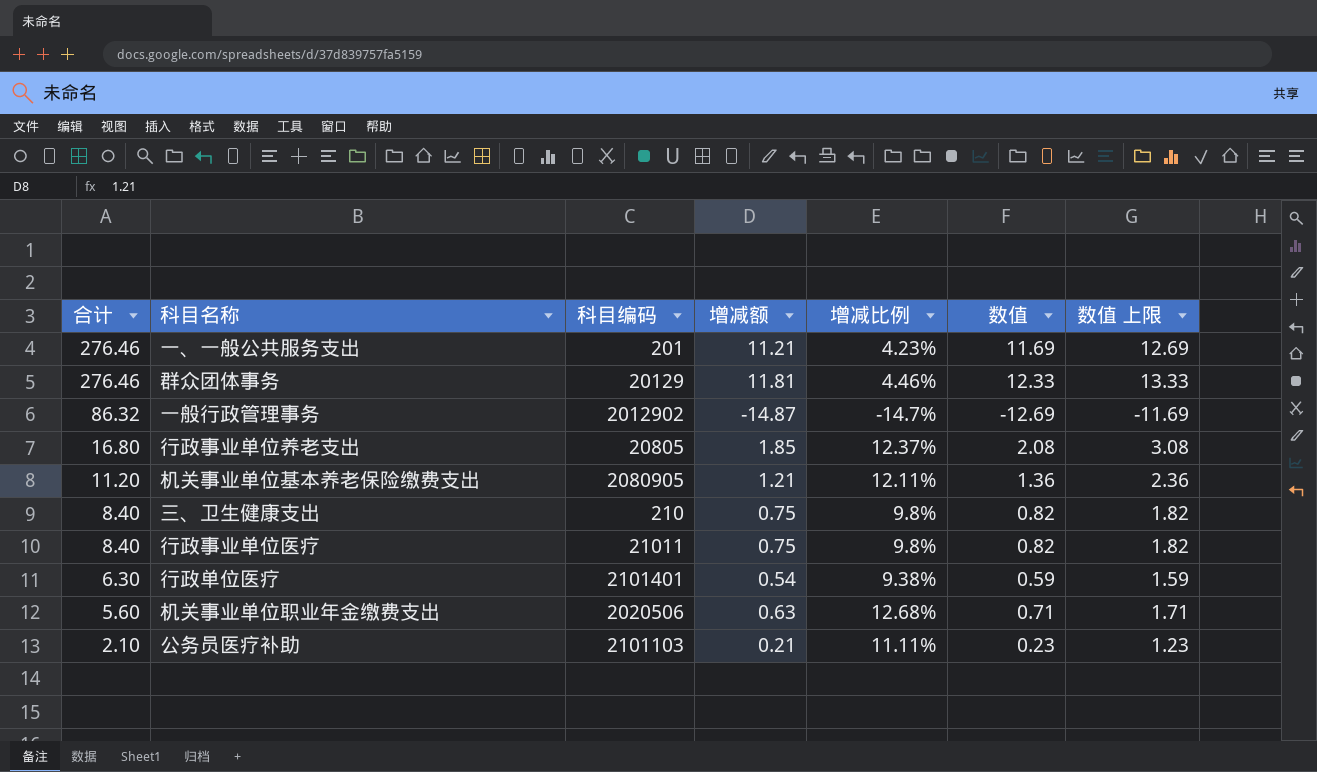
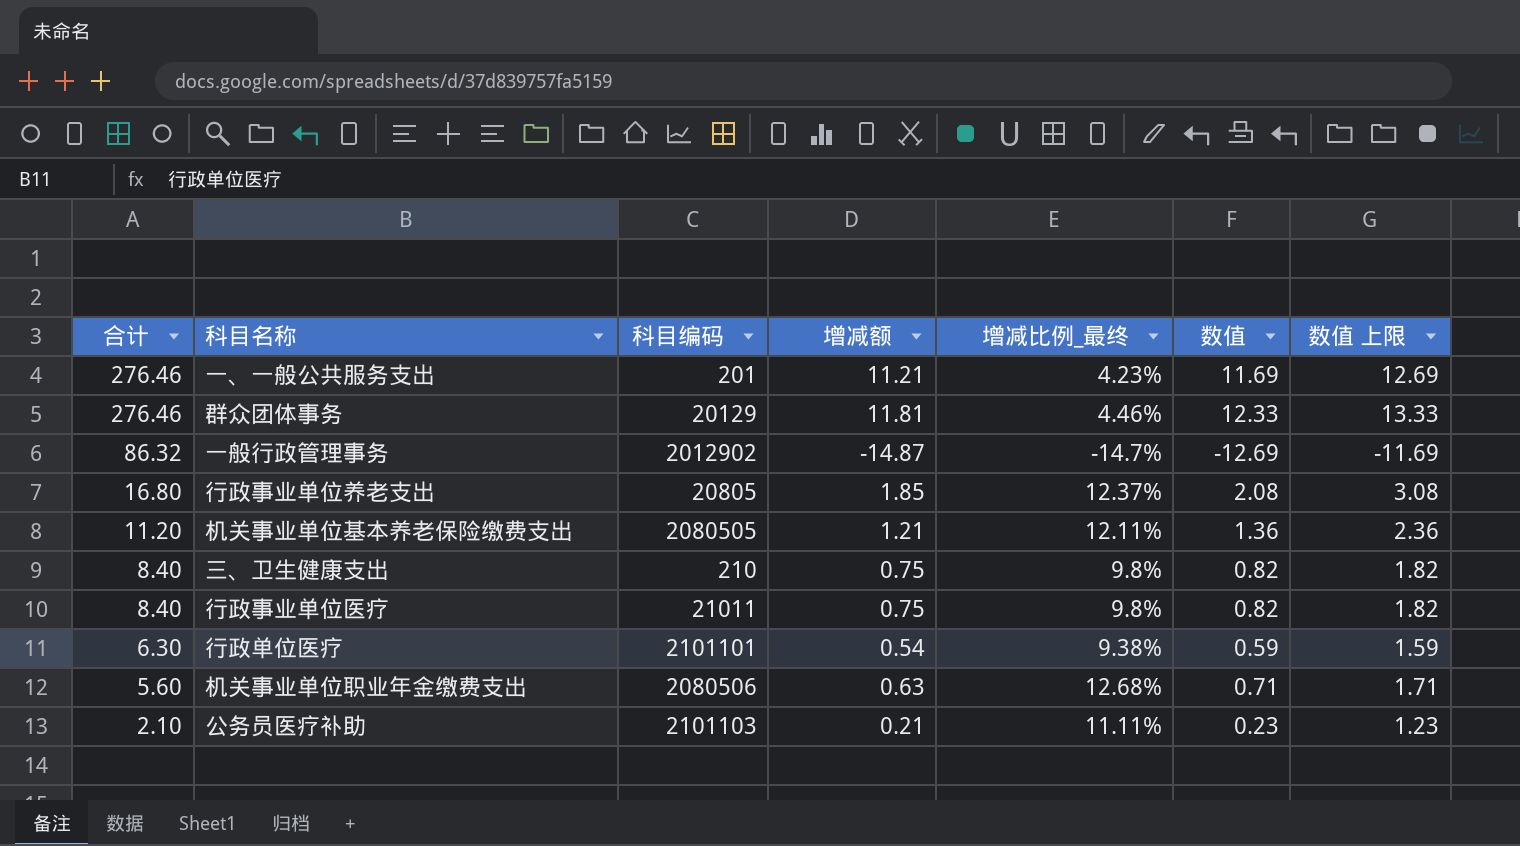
column name: 增减比例 -> 增减比例_最终
机关事业单位基本养老保险缴费支出 | 科目编码: 2080905 -> 2080505
行政单位医疗 | 科目编码: 2101401 -> 2101101
机关事业单位职业年金缴费支出 | 科目编码: 2020506 -> 2080506

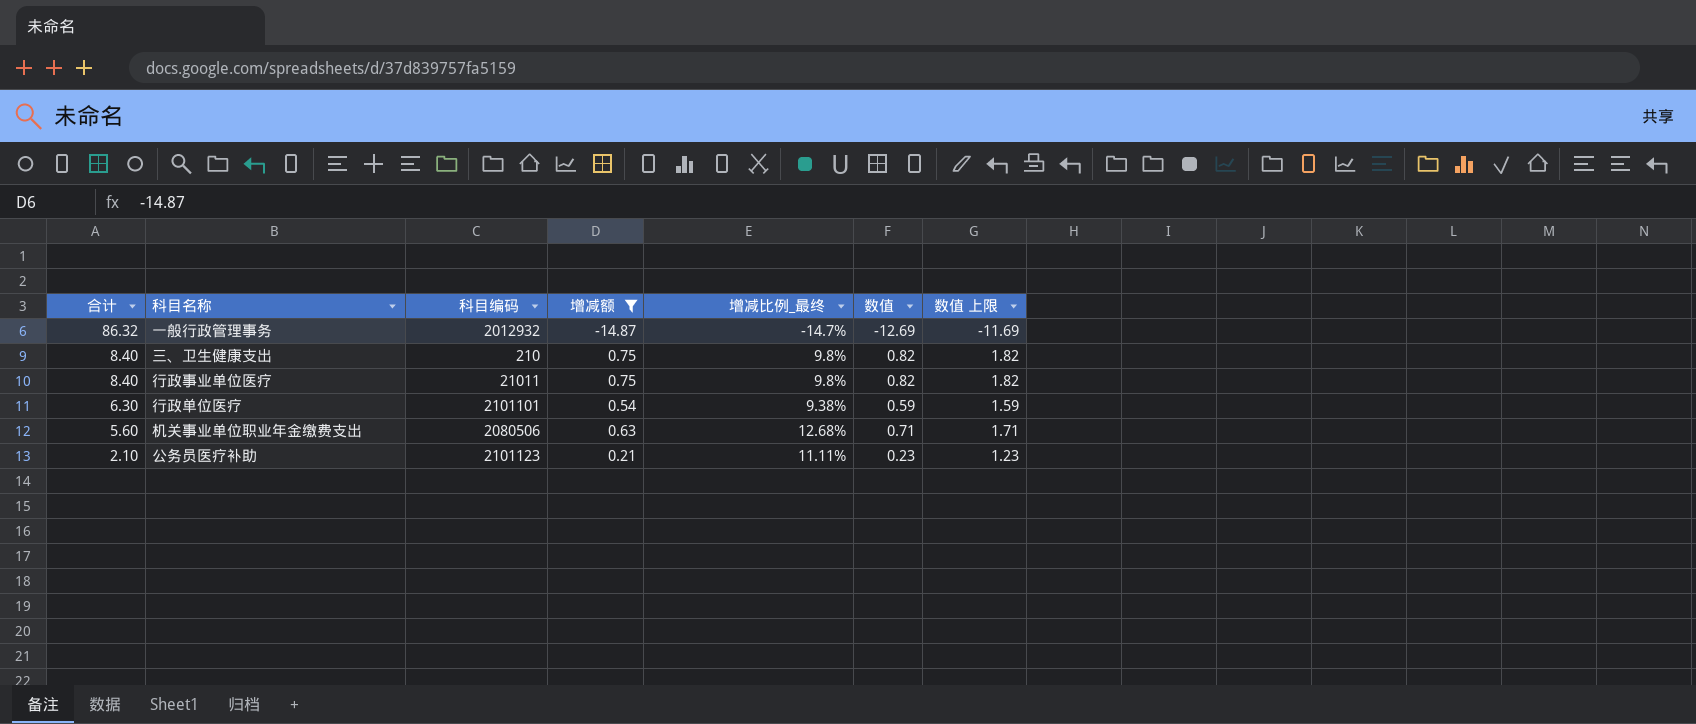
filter: none -> 增减额 <= 0.75
一般行政管理事务 | 科目编码: 2012902 -> 2012932
公务员医疗补助 | 科目编码: 2101103 -> 2101123

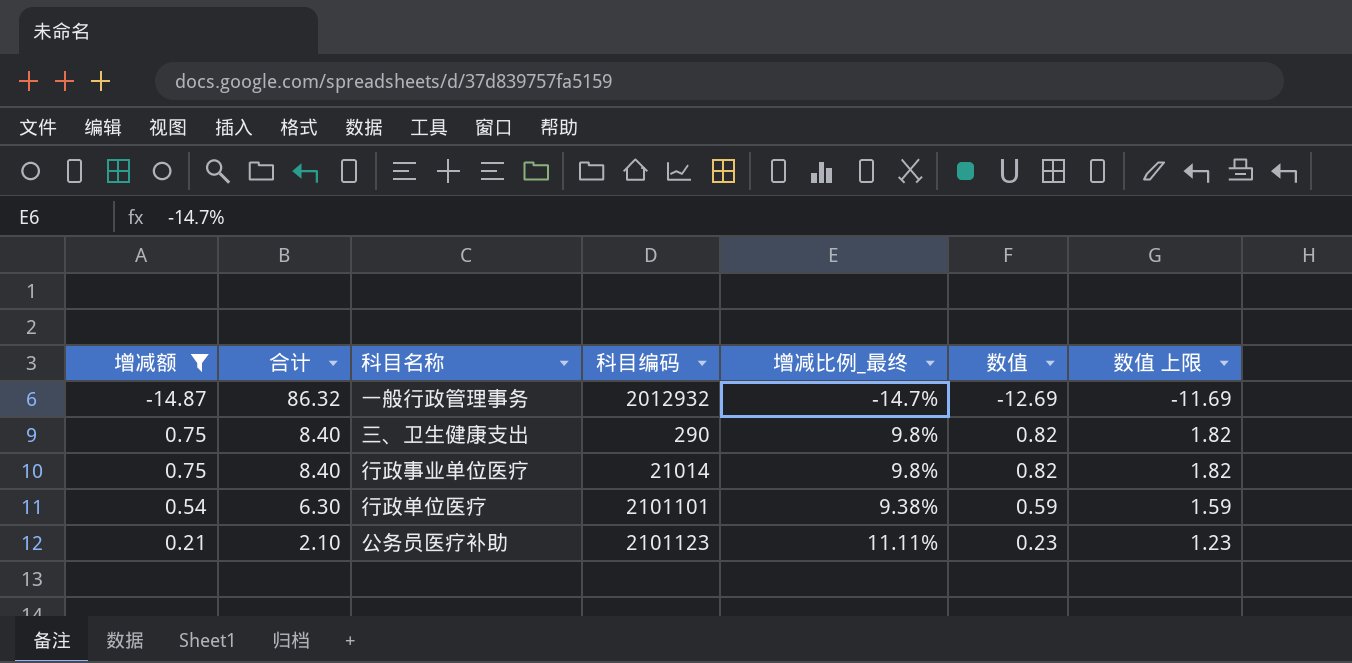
column 增减额 | position: 4 -> 1
row 机关事业单位职业年金缴费支出: 5.60 | 2080506 | 0.63 | 12.68% | 0.71 | 1.71 -> none
三、卫生健康支出 | 科目编码: 210 -> 290
行政事业单位医疗 | 科目编码: 21011 -> 21014

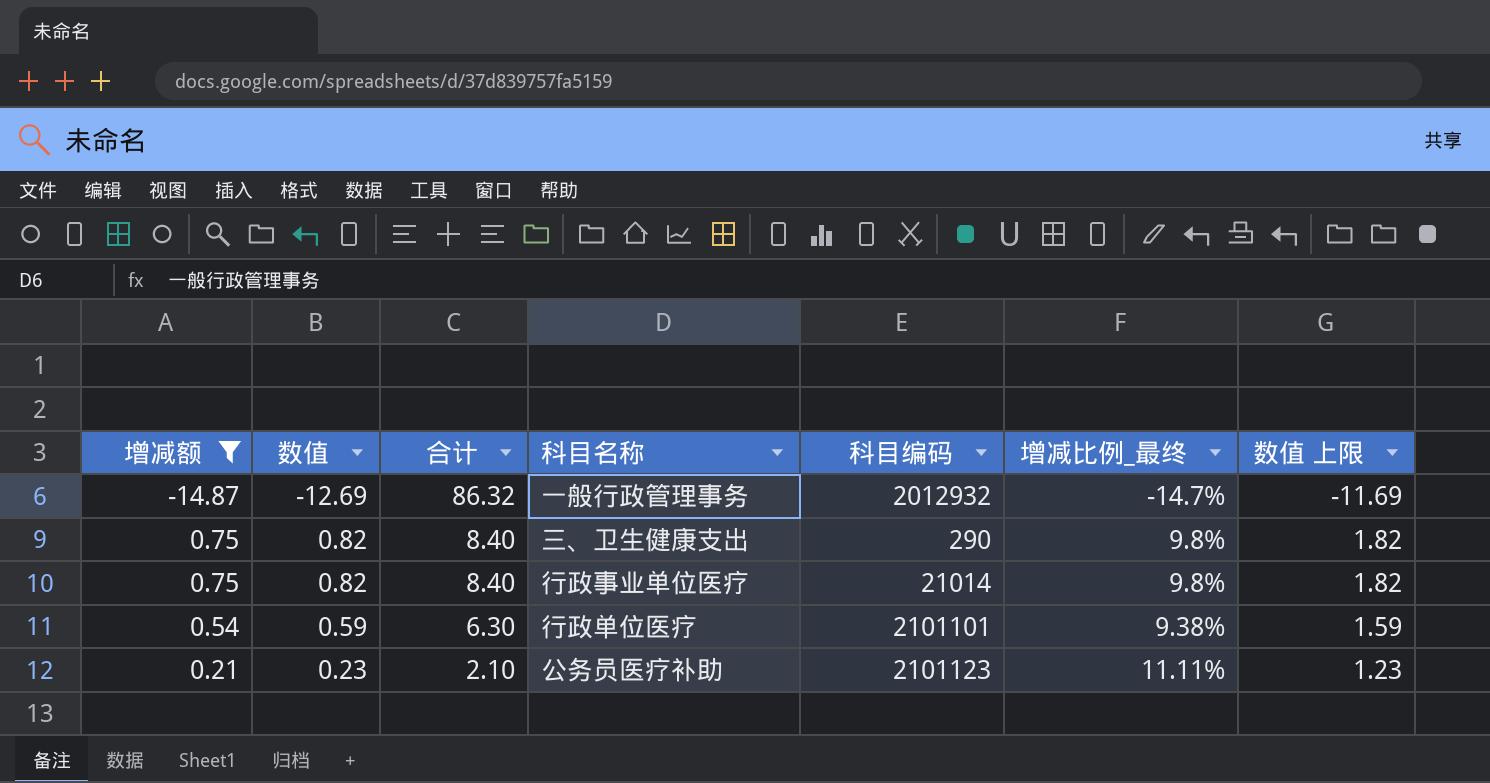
column 数值 | position: 6 -> 2

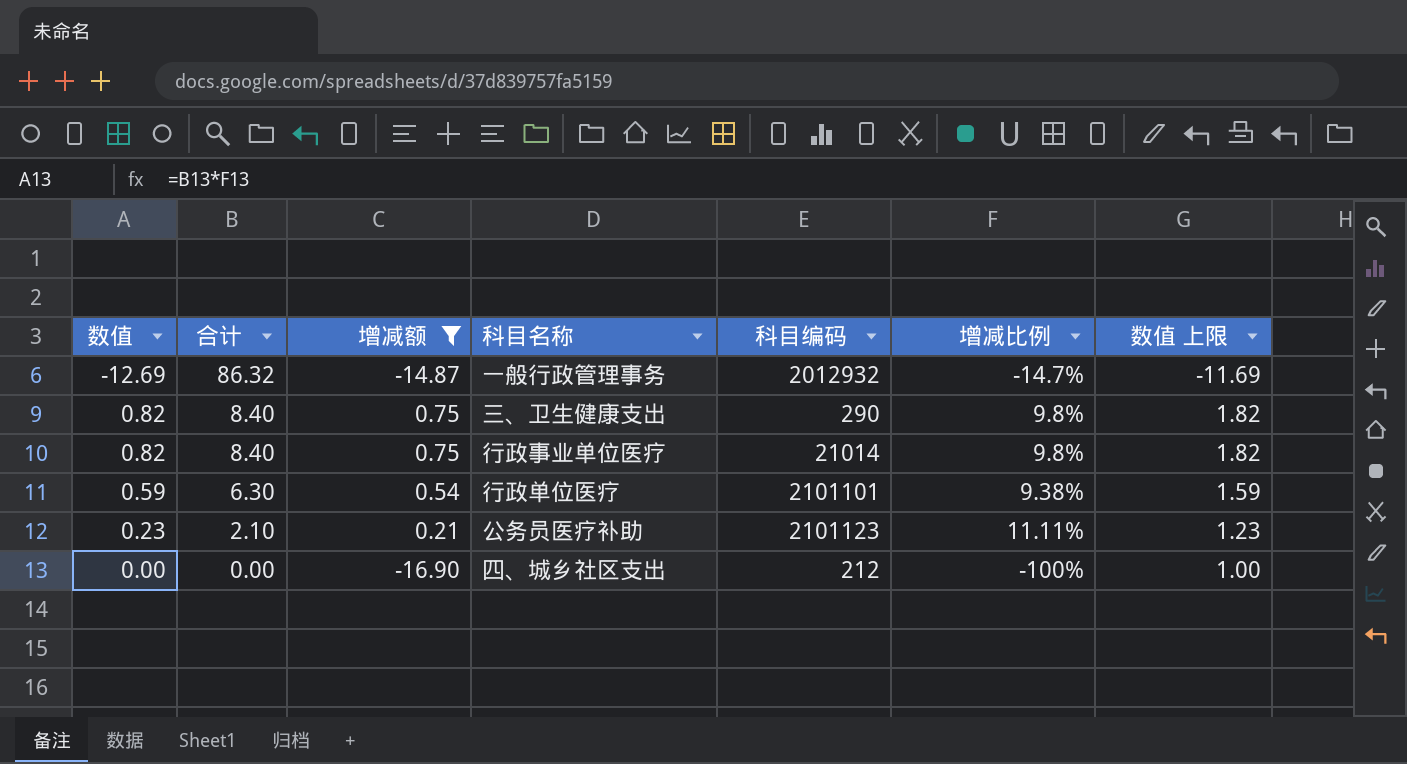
column 增减额 | position: 1 -> 3
column name: 增减比例_最终 -> 增减比例
row 四、城乡社区支出: none -> 0.00 | 0.00 | -16.90 | 212 | -100% | 1.00

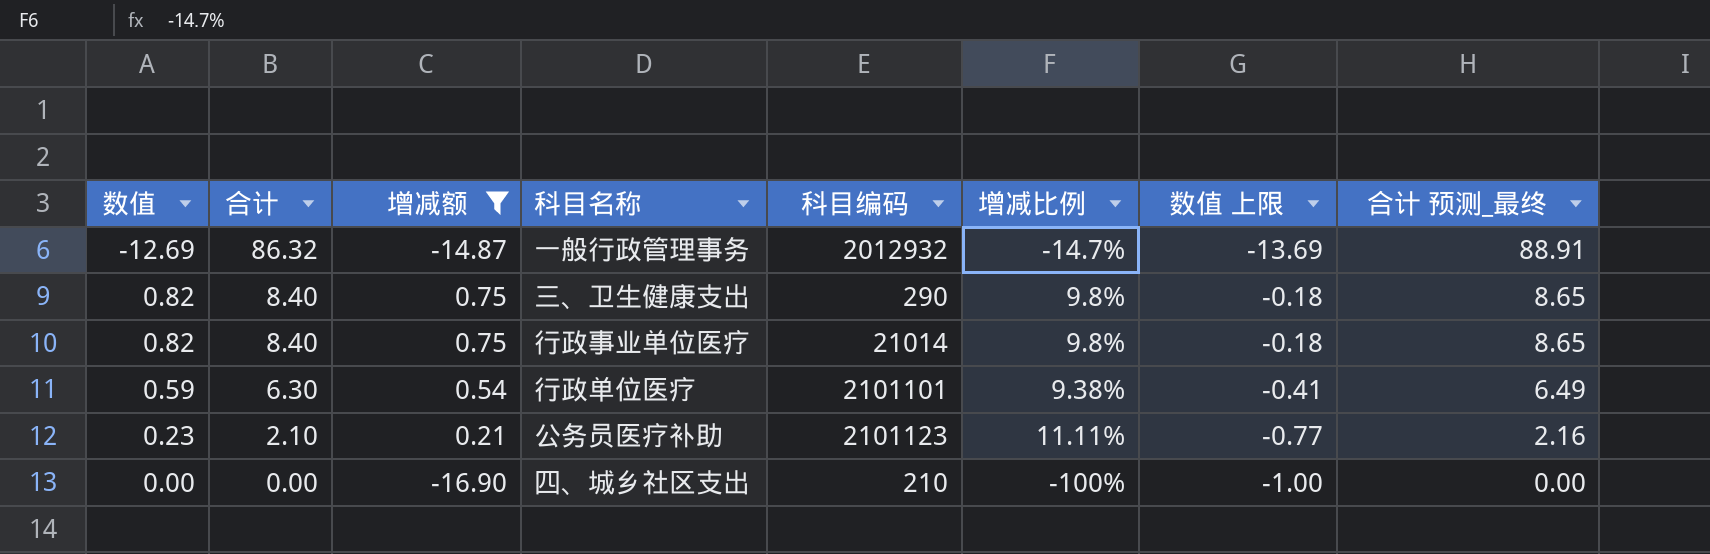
column 数值 上限 | formula: [数值] + 1 -> [数值] - 1
column 合计 预测_最终 | formula: none -> [合计] * 1.03
四、城乡社区支出 | 科目编码: 212 -> 210

